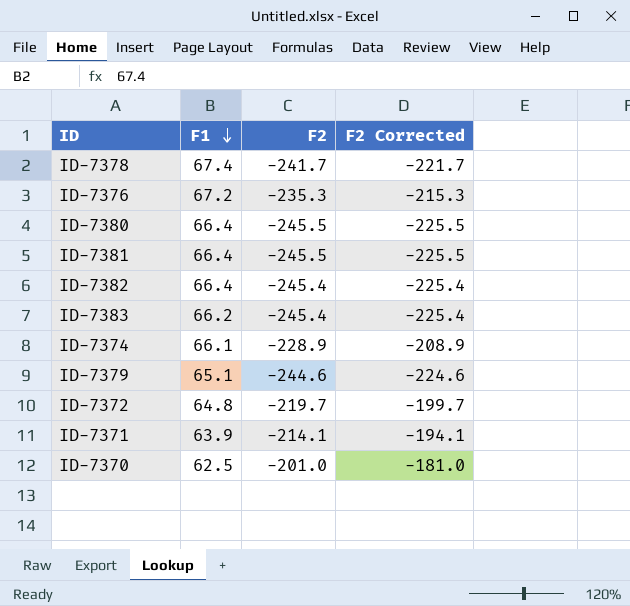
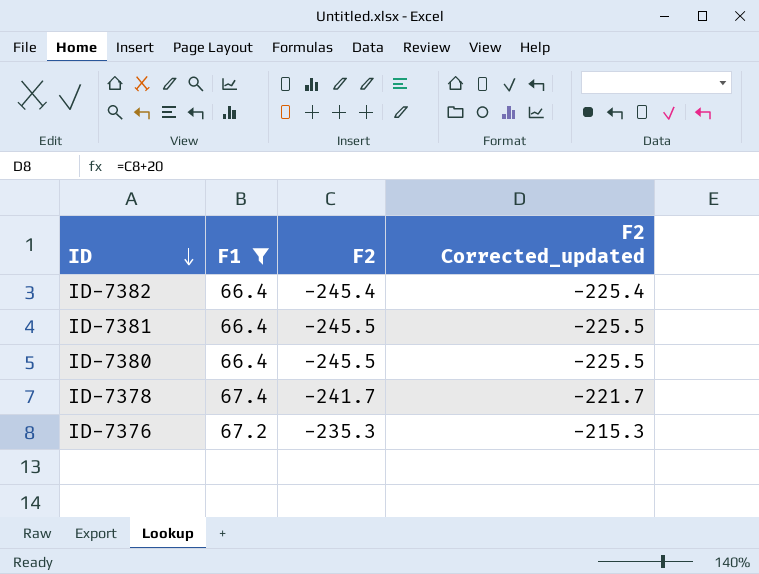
filter: none -> F1 >= 66.4
row order: F1 descending -> ID descending
column name: F2 Corrected -> F2 Corrected_updated

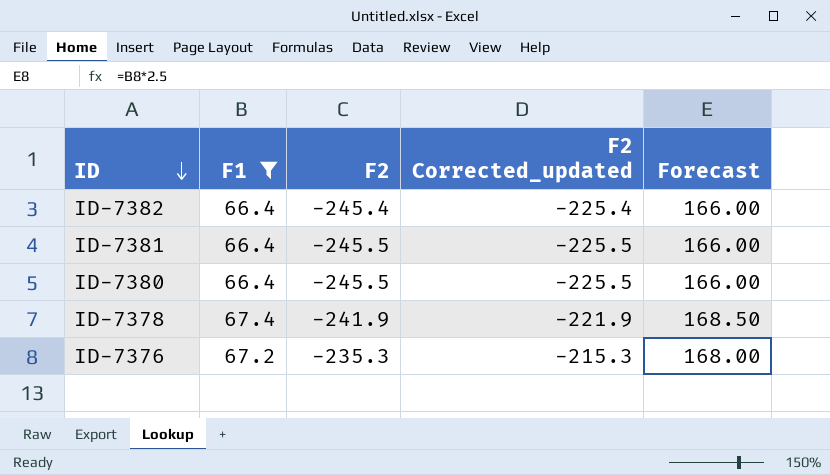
column Forecast | formula: none -> [F1] * 2.5
ID-7378 | F2: -241.7 -> -241.9
ID-7378 | F2 Corrected_updated: -221.7 -> -221.9

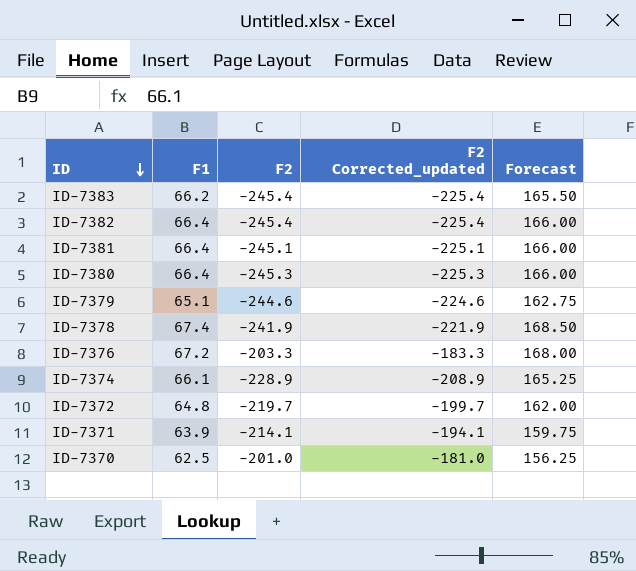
filter: F1 >= 66.4 -> none
ID-7381 | F2: -245.5 -> -245.1
ID-7381 | F2 Corrected_updated: -225.5 -> -225.1
ID-7380 | F2: -245.5 -> -245.3
ID-7380 | F2 Corrected_updated: -225.5 -> -225.3
ID-7376 | F2: -235.3 -> -203.3
ID-7376 | F2 Corrected_updated: -215.3 -> -183.3

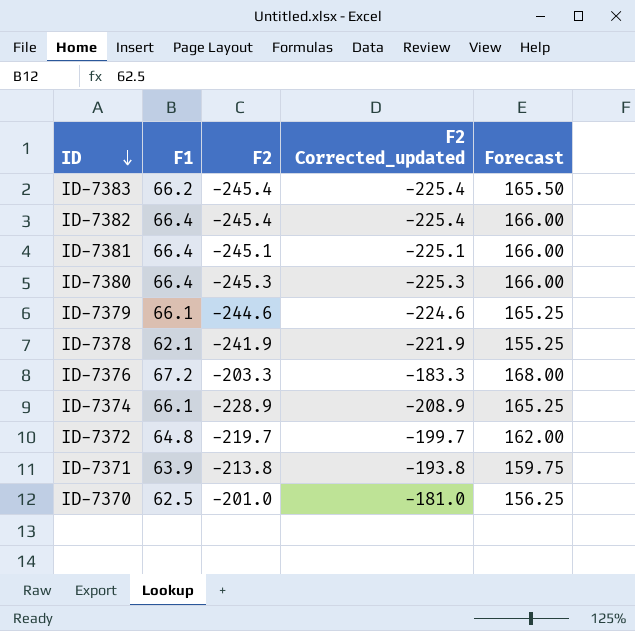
ID-7379 | F1: 65.1 -> 66.1
ID-7379 | Forecast: 162.75 -> 165.25
ID-7378 | F1: 67.4 -> 62.1
ID-7378 | Forecast: 168.50 -> 155.25
ID-7371 | F2: -214.1 -> -213.8
ID-7371 | F2 Corrected_updated: -194.1 -> -193.8

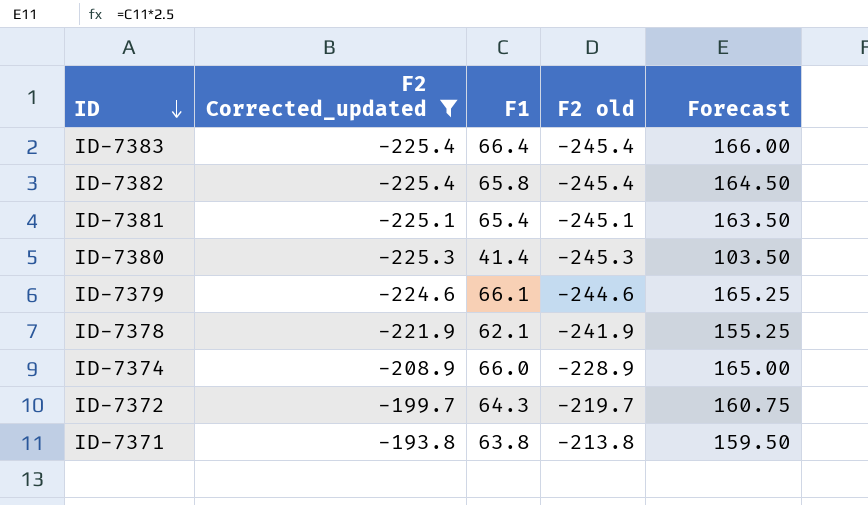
filter: none -> F2 Corrected_updated <= -193.8
column F2 Corrected_updated | position: 4 -> 2
column name: F2 -> F2 old
ID-7383 | F1: 66.2 -> 66.4
ID-7383 | Forecast: 165.50 -> 166.00
ID-7382 | F1: 66.4 -> 65.8
ID-7382 | Forecast: 166.00 -> 164.50
ID-7381 | F1: 66.4 -> 65.4
ID-7381 | Forecast: 166.00 -> 163.50
ID-7380 | F1: 66.4 -> 41.4
ID-7380 | Forecast: 166.00 -> 103.50
ID-7374 | F1: 66.1 -> 66.0
ID-7374 | Forecast: 165.25 -> 165.00
ID-7372 | F1: 64.8 -> 64.3
ID-7372 | Forecast: 162.00 -> 160.75
ID-7371 | F1: 63.9 -> 63.8
ID-7371 | Forecast: 159.75 -> 159.50

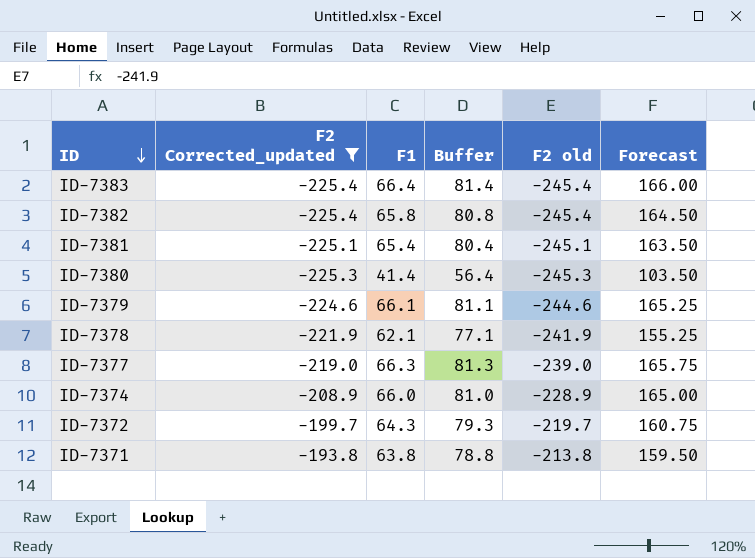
column Buffer | formula: none -> [F1] + 15
row ID-7377: none -> -219.0 | 66.3 | 81.3 | -239.0 | 165.75

